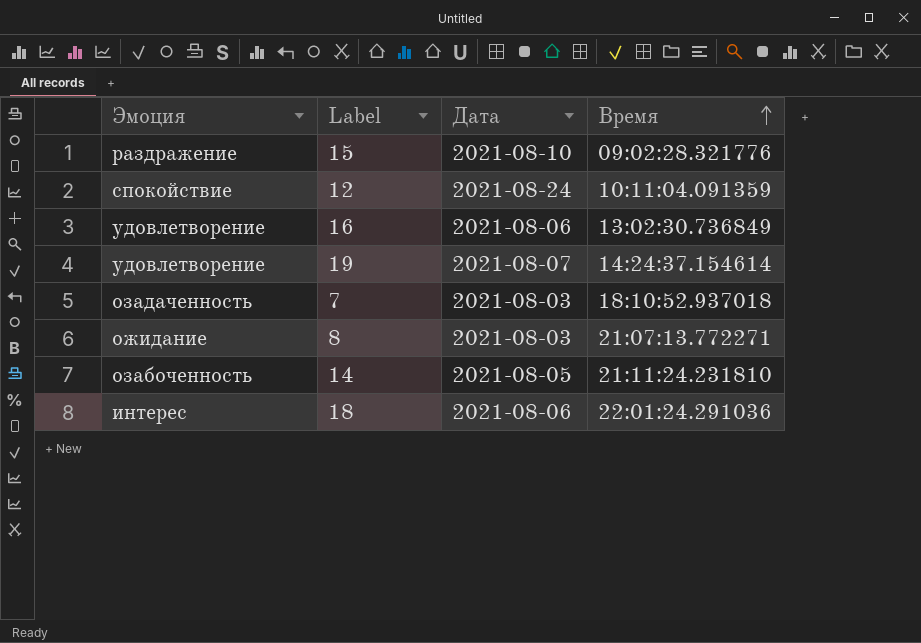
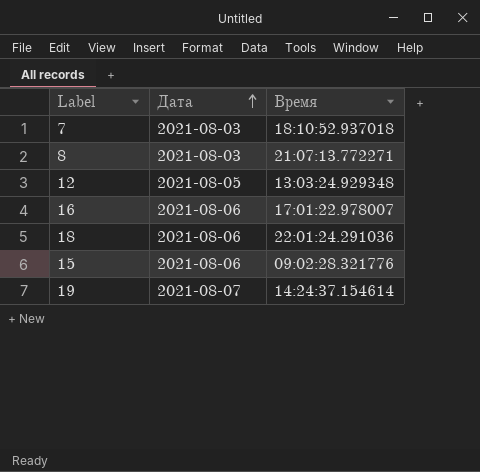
row order: Время ascending -> Дата ascending
column Эмоция | position: 1 -> none
row 14: озабоченность | 2021-08-05 | 21:11:24.231810 -> none
12 | Дата: 2021-08-24 -> 2021-08-05
12 | Время: 10:11:04.091359 -> 13:03:24.929348
16 | Время: 13:02:30.736849 -> 17:01:22.978007
15 | Дата: 2021-08-10 -> 2021-08-06

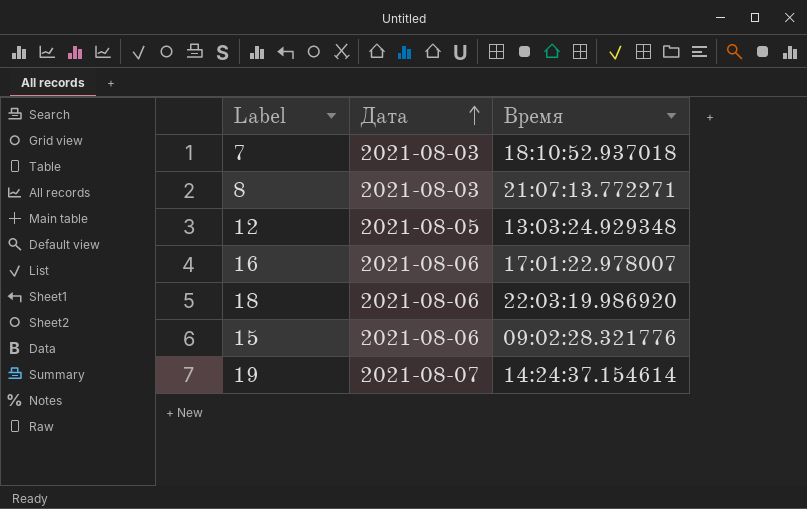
18 | Время: 22:01:24.291036 -> 22:03:19.986920

